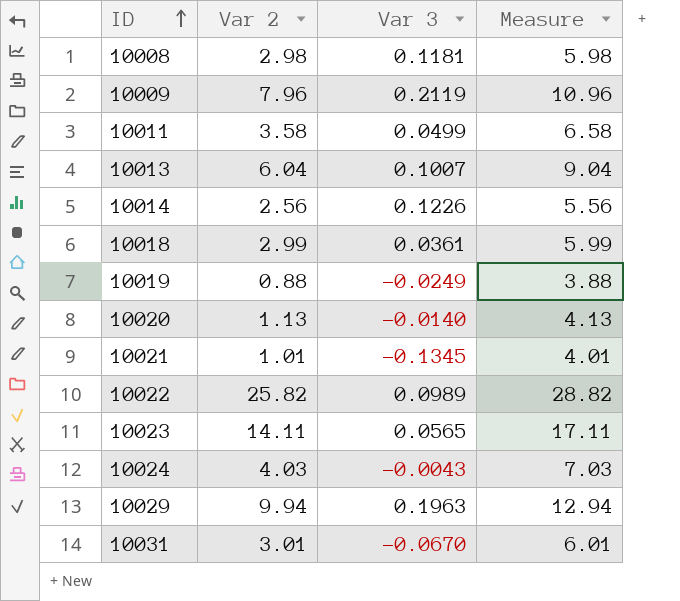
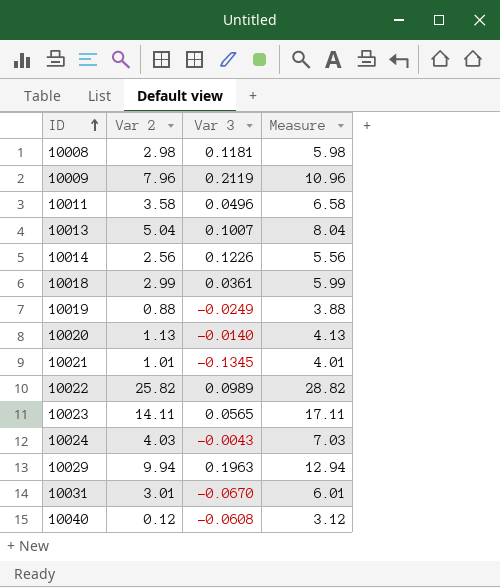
10011 | Var 3: 0.0499 -> 0.0496
10013 | Var 2: 6.04 -> 5.04
10013 | Measure: 9.04 -> 8.04
row 10040: none -> 0.12 | -0.0608 | 3.12

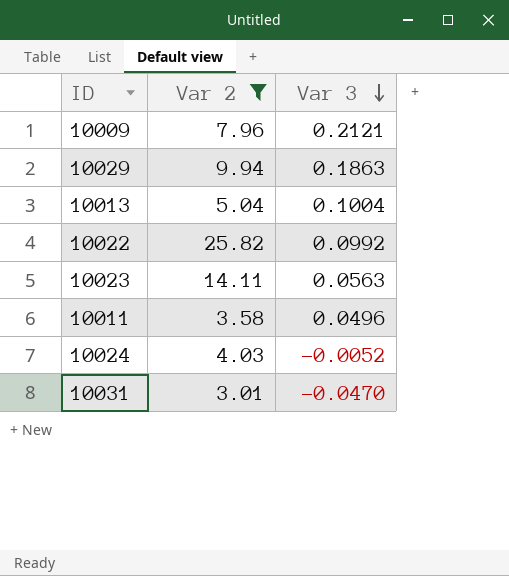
filter: none -> Var 2 >= 3.01
row order: ID ascending -> Var 3 descending
column Measure | formula: [Var 2] + 3 -> none
10009 | Var 3: 0.2119 -> 0.2121
10029 | Var 3: 0.1963 -> 0.1863
10013 | Var 3: 0.1007 -> 0.1004
10022 | Var 3: 0.0989 -> 0.0992
10023 | Var 3: 0.0565 -> 0.0563
10024 | Var 3: -0.0043 -> -0.0052
10031 | Var 3: -0.0670 -> -0.0470

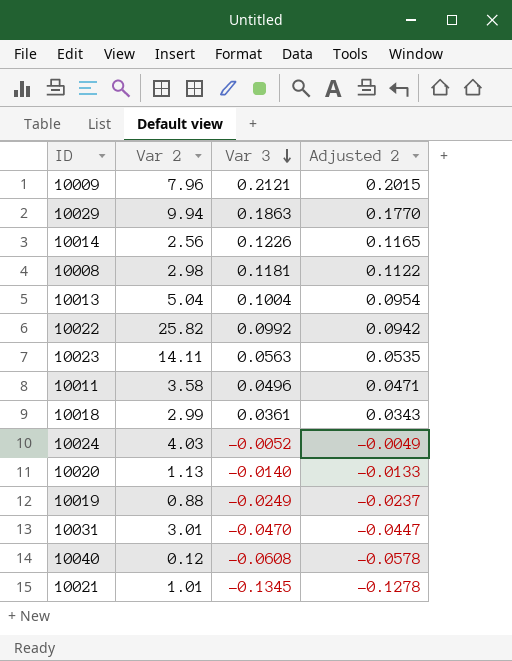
filter: Var 2 >= 3.01 -> none
column Adjusted 2 | formula: none -> [Var 3] * 0.95

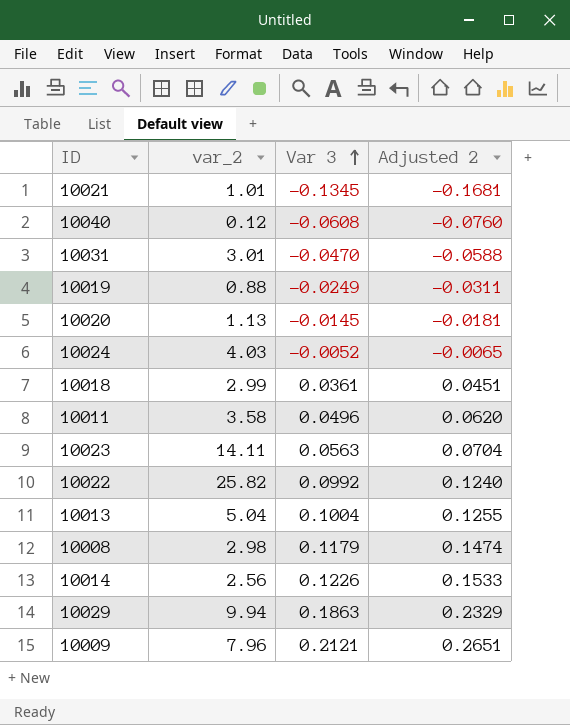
row order: Var 3 descending -> Var 3 ascending
column name: Var 2 -> var_2
column Adjusted 2 | formula: [Var 3] * 0.95 -> [Var 3] * 1.25
10020 | Var 3: -0.0140 -> -0.0145
10008 | Var 3: 0.1181 -> 0.1179

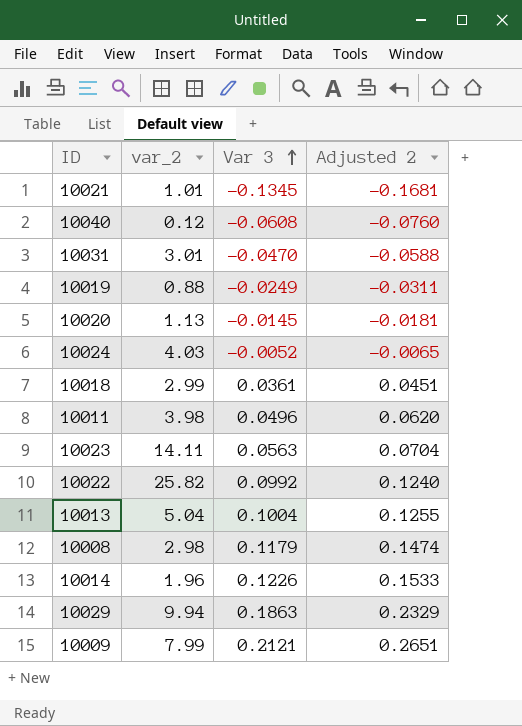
10011 | var_2: 3.58 -> 3.98
10014 | var_2: 2.56 -> 1.96
10009 | var_2: 7.96 -> 7.99

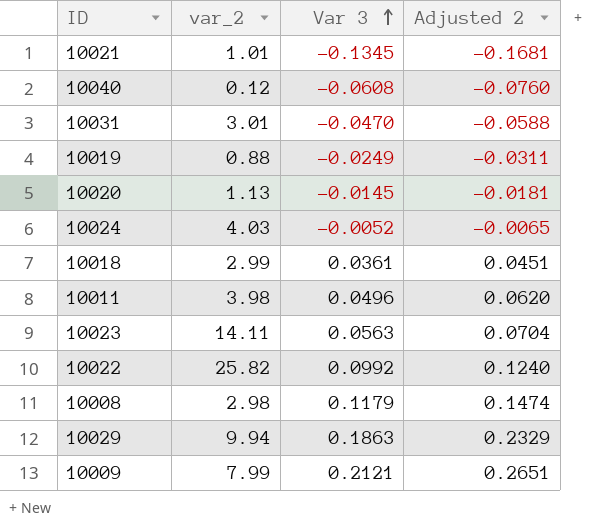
row 10013: 5.04 | 0.1004 | 0.1255 -> none
row 10014: 1.96 | 0.1226 | 0.1533 -> none

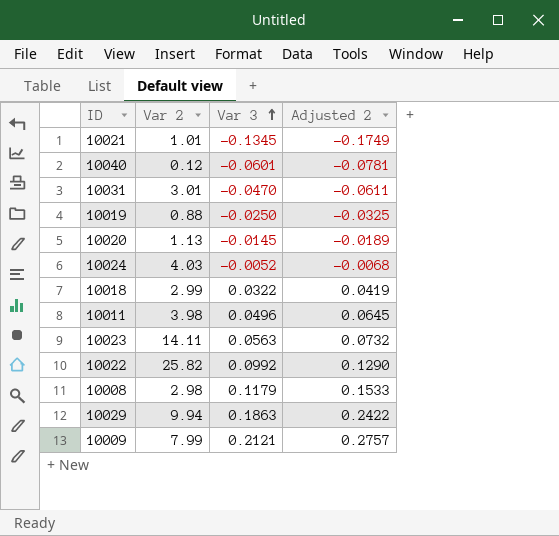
column name: var_2 -> Var 2
column Adjusted 2 | formula: [Var 3] * 1.25 -> [Var 3] * 1.3
10040 | Var 3: -0.0608 -> -0.0601
10019 | Var 3: -0.0249 -> -0.0250
10018 | Var 3: 0.0361 -> 0.0322

